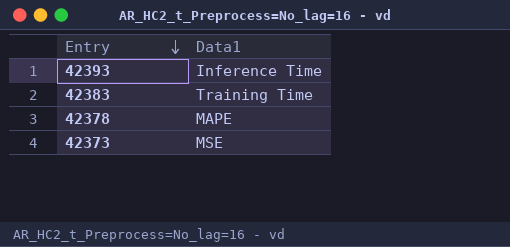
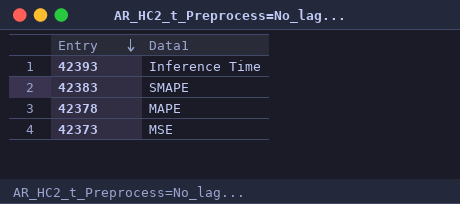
42383 | Data1: Training Time -> SMAPE

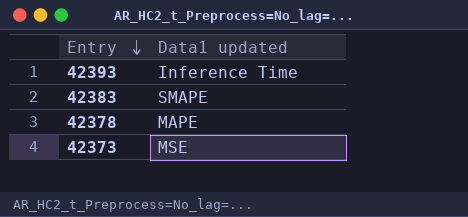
column name: Data1 -> Data1 updated

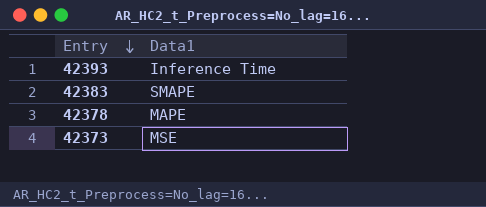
column name: Data1 updated -> Data1

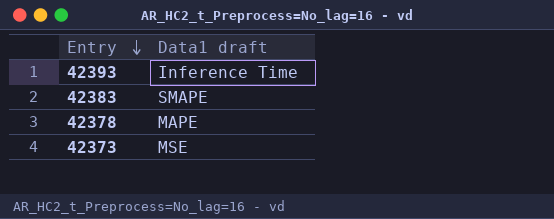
column name: Data1 -> Data1 draft

